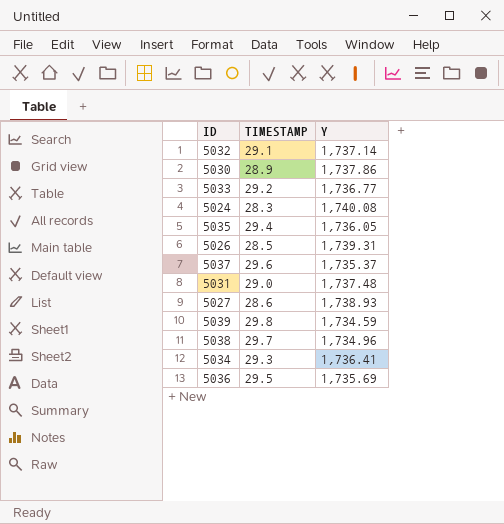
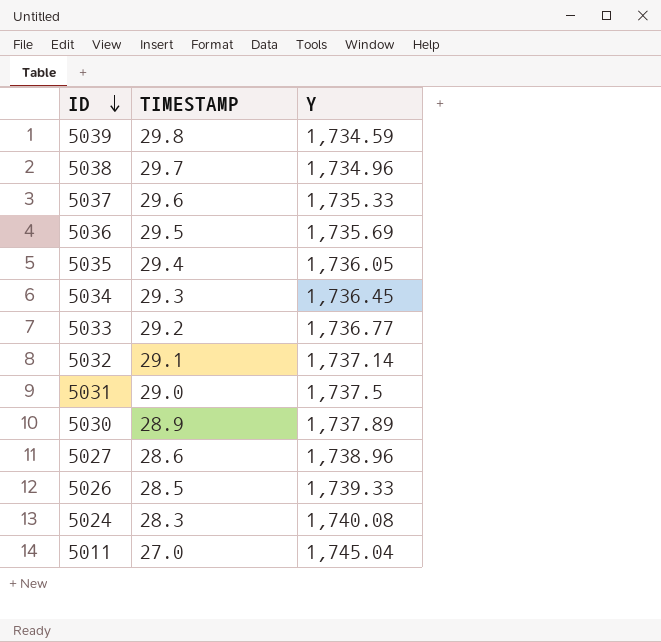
row order: none -> ID descending
5037 | Y: 1,735.37 -> 1,735.33
5034 | Y: 1,736.41 -> 1,736.45
5031 | Y: 1,737.48 -> 1,737.5
5030 | Y: 1,737.86 -> 1,737.89
5027 | Y: 1,738.93 -> 1,738.96
5026 | Y: 1,739.31 -> 1,739.33
row 5011: none -> 27.0 | 1,745.04

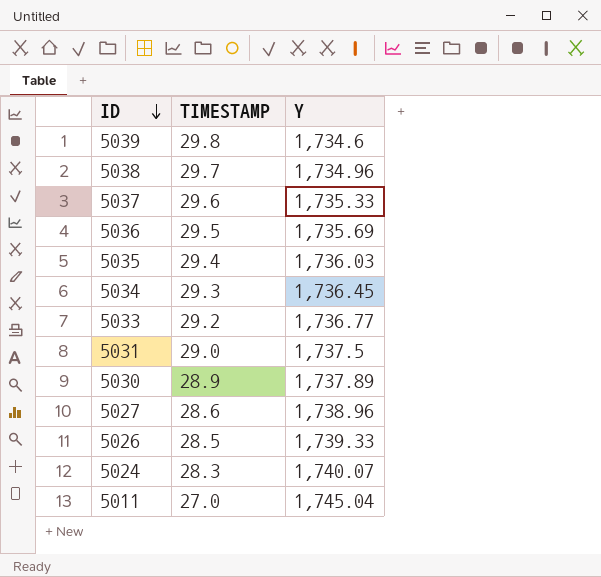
row 5032: 29.1 | 1,737.14 -> none
5039 | Y: 1,734.59 -> 1,734.6
5035 | Y: 1,736.05 -> 1,736.03
5024 | Y: 1,740.08 -> 1,740.07

